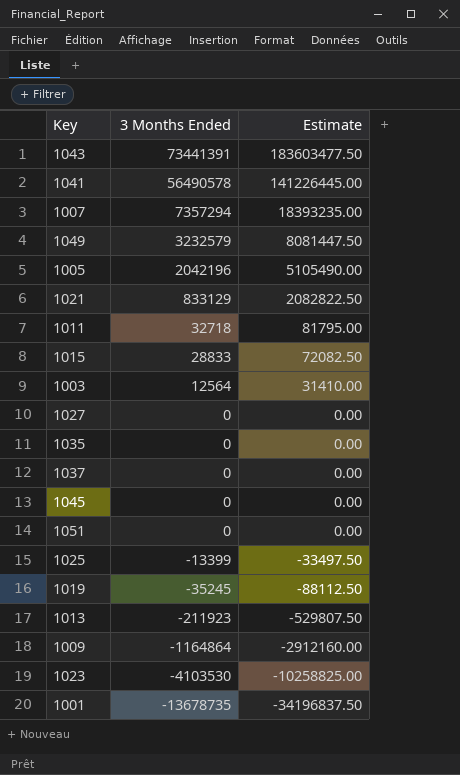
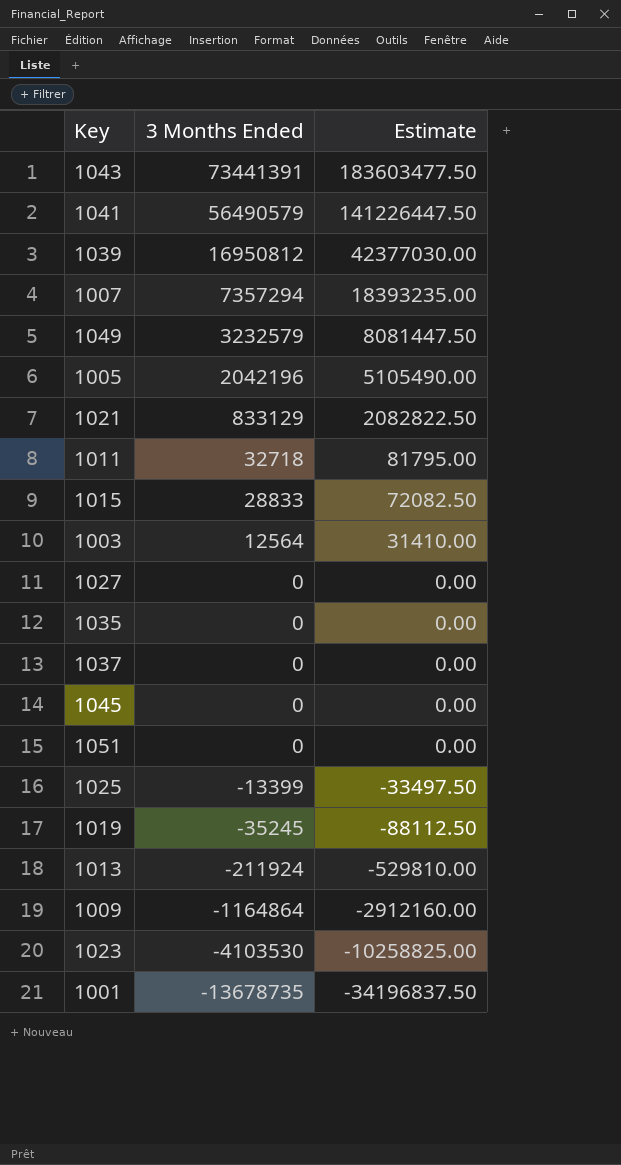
1041 | 3 Months Ended: 56490578 -> 56490579
1041 | Estimate: 141226445.00 -> 141226447.50
row 1039: none -> 16950812 | 42377030.00
1013 | 3 Months Ended: -211923 -> -211924
1013 | Estimate: -529807.50 -> -529810.00

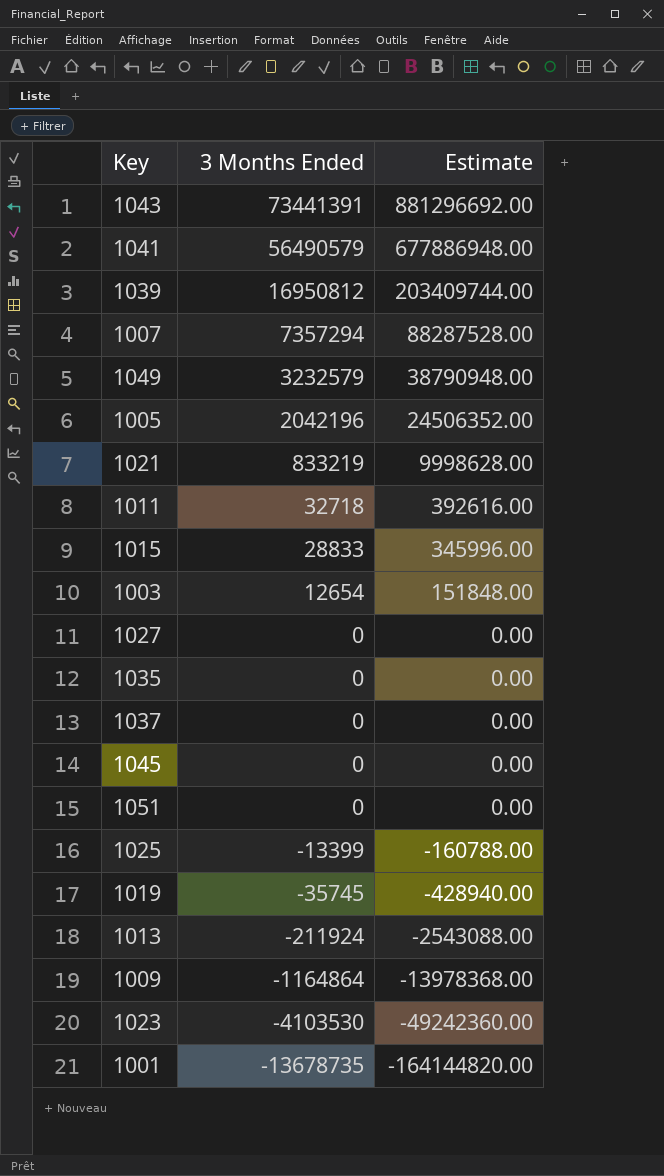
column Estimate | formula: [3 Months Ended] * 2.5 -> [3 Months Ended] * 12
1021 | 3 Months Ended: 833129 -> 833219
1003 | 3 Months Ended: 12564 -> 12654
1019 | 3 Months Ended: -35245 -> -35745

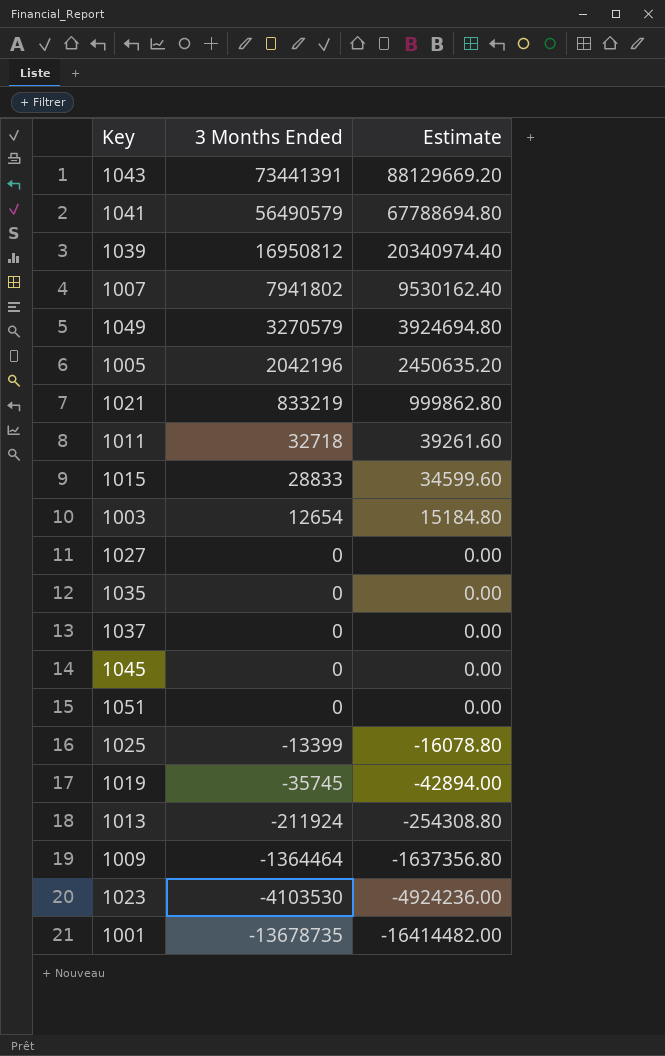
column Estimate | formula: [3 Months Ended] * 12 -> [3 Months Ended] * 1.2
1007 | 3 Months Ended: 7357294 -> 7941802
1049 | 3 Months Ended: 3232579 -> 3270579
1009 | 3 Months Ended: -1164864 -> -1364464

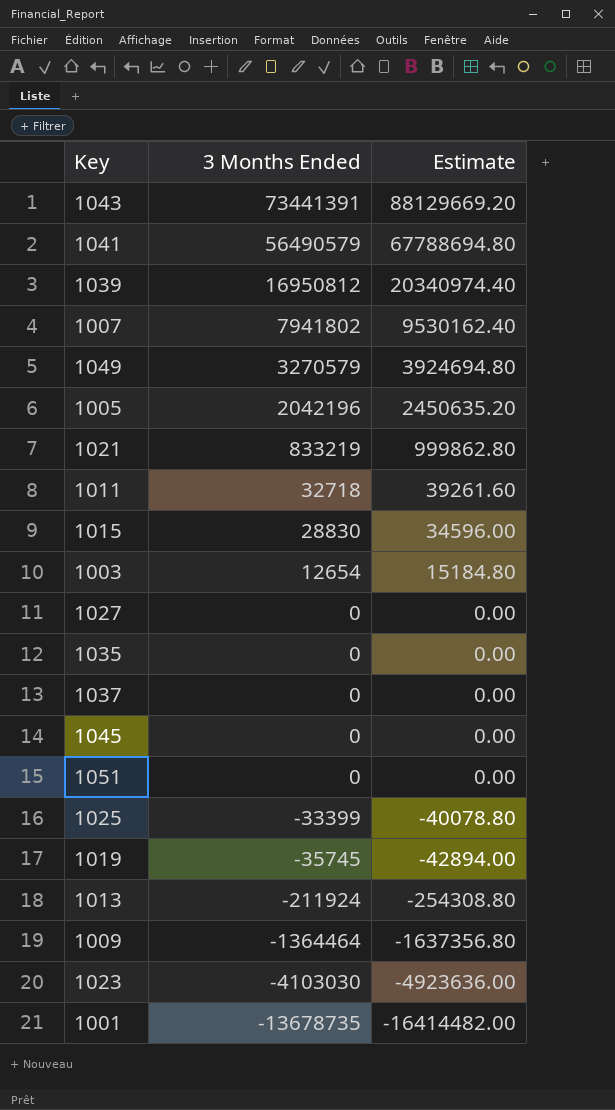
1015 | 3 Months Ended: 28833 -> 28830
1015 | Estimate: 34599.60 -> 34596.00
1025 | 3 Months Ended: -13399 -> -33399
1025 | Estimate: -16078.80 -> -40078.80
1023 | 3 Months Ended: -4103530 -> -4103030
1023 | Estimate: -4924236.00 -> -4923636.00

